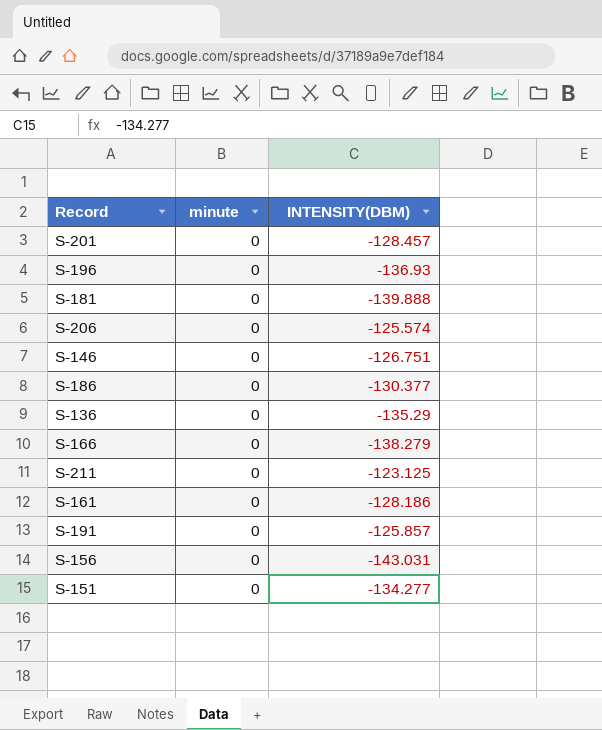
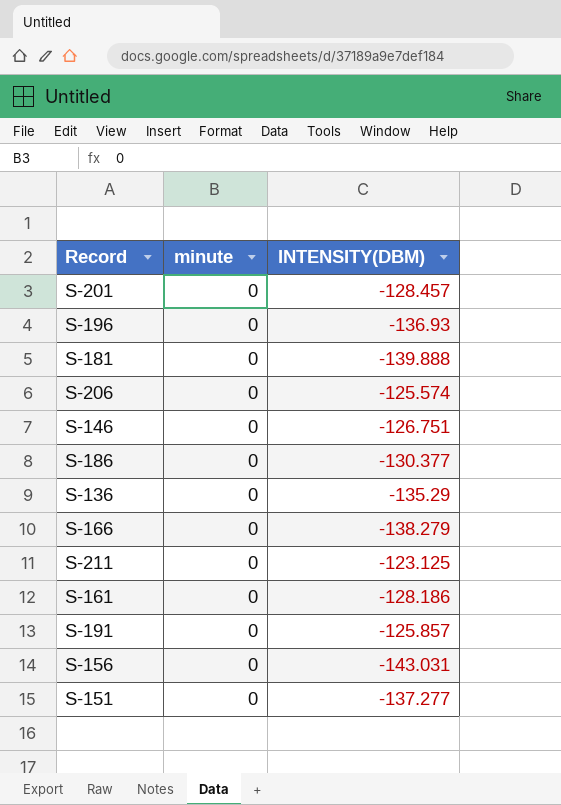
S-151 | INTENSITY(DBM): -134.277 -> -137.277

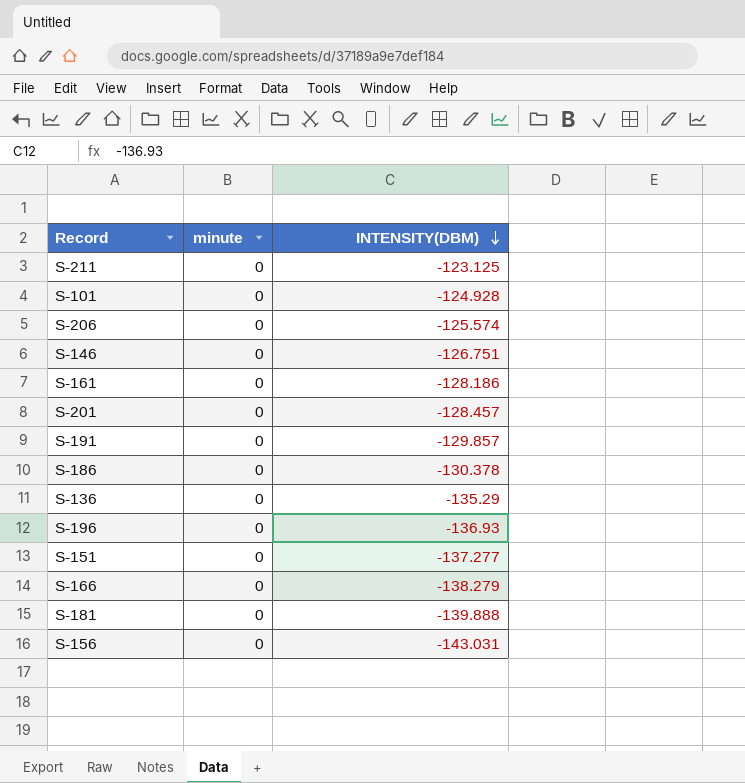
row order: none -> INTENSITY(DBM) descending
row S-101: none -> 0 | -124.928
S-191 | INTENSITY(DBM): -125.857 -> -129.857
S-186 | INTENSITY(DBM): -130.377 -> -130.378

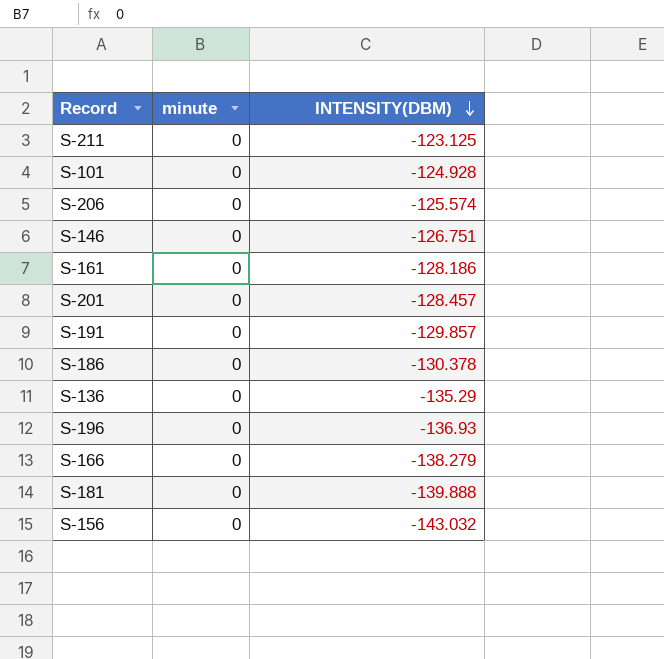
row S-151: 0 | -137.277 -> none
S-156 | INTENSITY(DBM): -143.031 -> -143.032

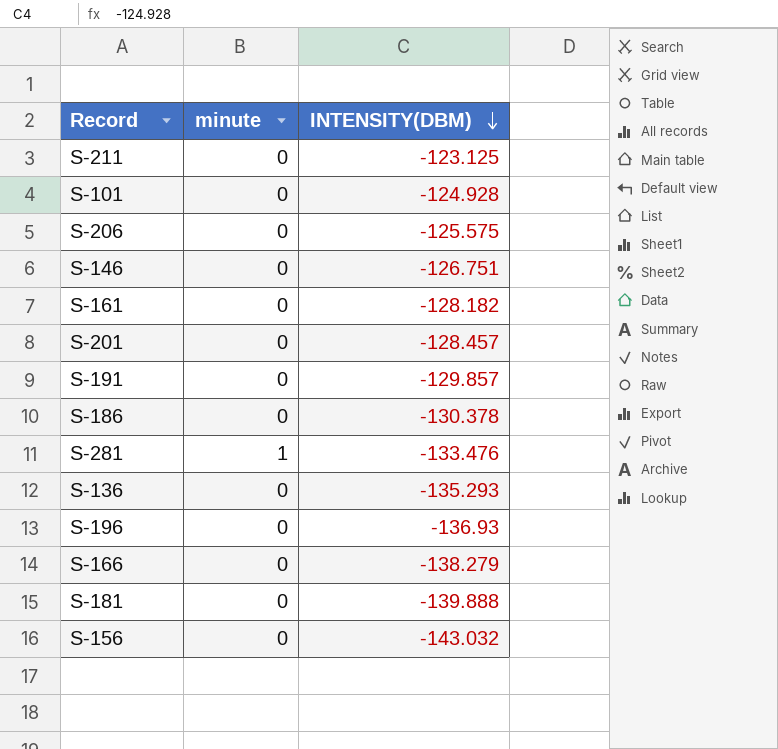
S-206 | INTENSITY(DBM): -125.574 -> -125.575
S-161 | INTENSITY(DBM): -128.186 -> -128.182
row S-281: none -> 1 | -133.476
S-136 | INTENSITY(DBM): -135.29 -> -135.293

